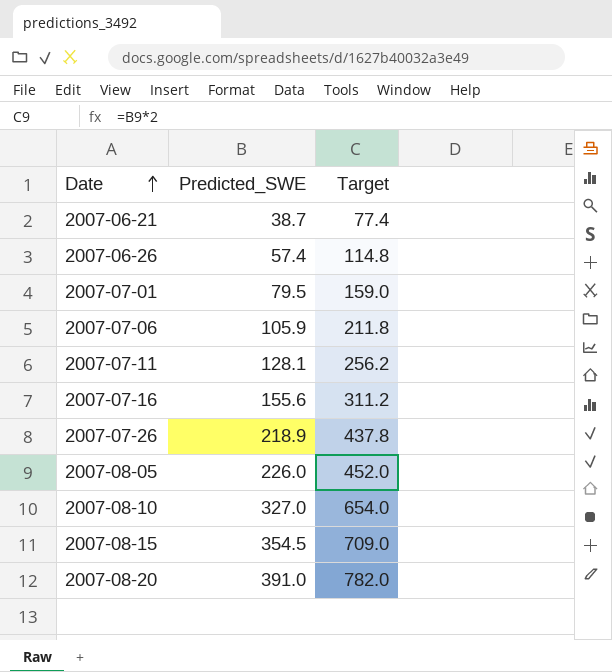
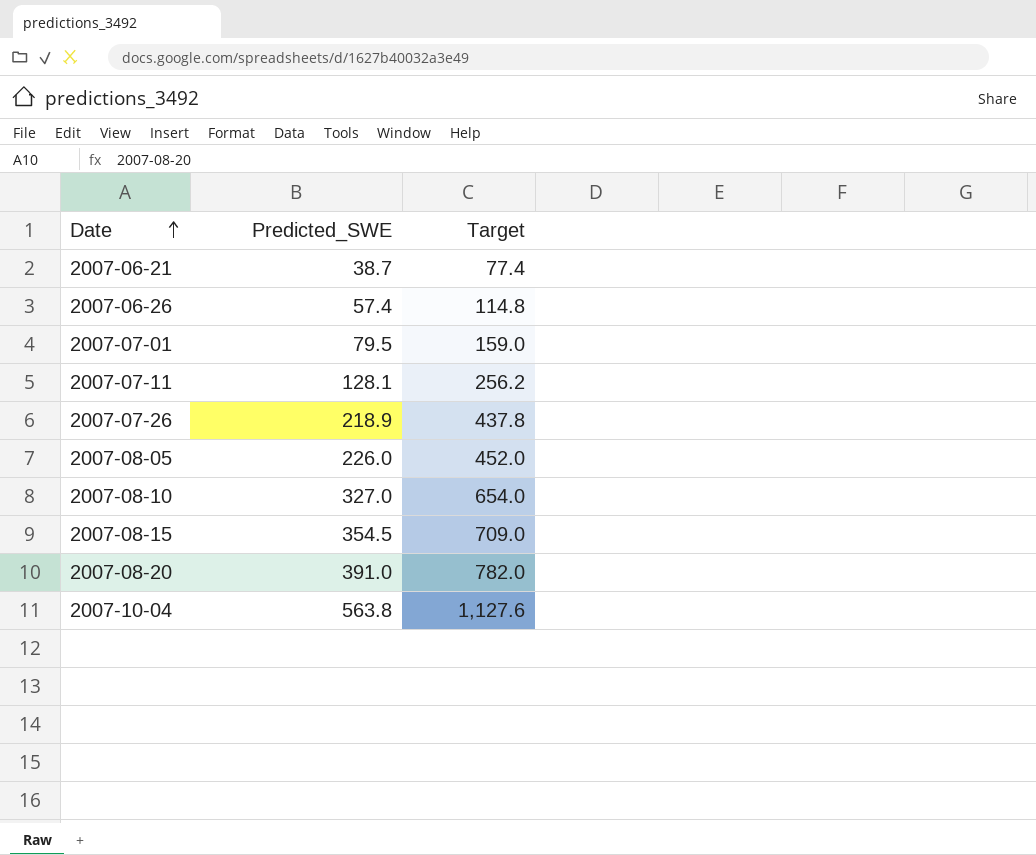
row 2007-07-06: 105.9 | 211.8 -> none
row 2007-07-16: 155.6 | 311.2 -> none
row 2007-10-04: none -> 563.8 | 1,127.6

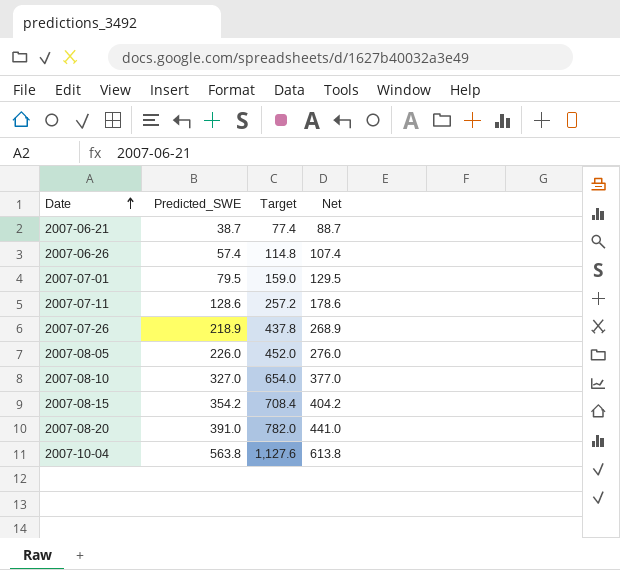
column Net | formula: none -> [Predicted_SWE] + 50
2007-07-11 | Predicted_SWE: 128.1 -> 128.6
2007-07-11 | Target: 256.2 -> 257.2
2007-08-15 | Predicted_SWE: 354.5 -> 354.2
2007-08-15 | Target: 709.0 -> 708.4

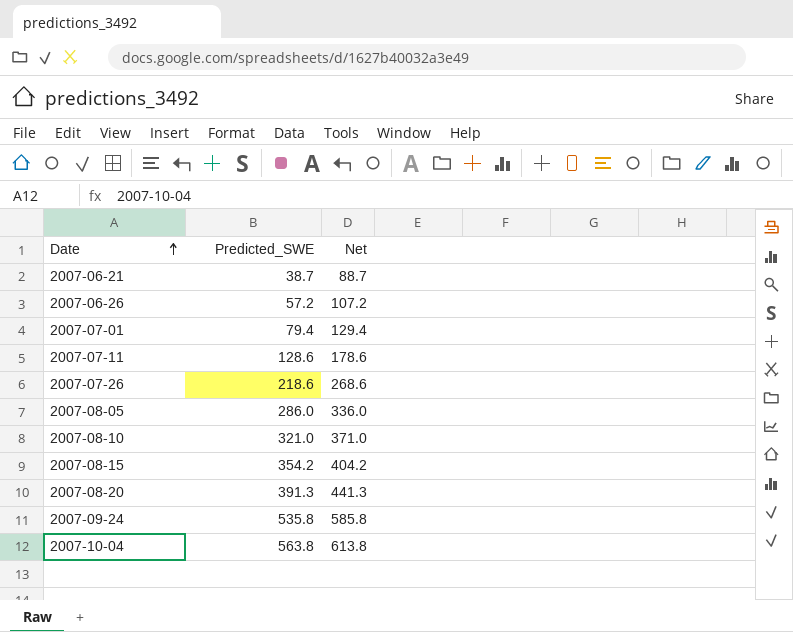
column Target | formula: [Predicted_SWE] * 2 -> none
2007-06-26 | Predicted_SWE: 57.4 -> 57.2
2007-06-26 | Net: 107.4 -> 107.2
2007-07-01 | Predicted_SWE: 79.5 -> 79.4
2007-07-01 | Net: 129.5 -> 129.4
2007-07-26 | Predicted_SWE: 218.9 -> 218.6
2007-07-26 | Net: 268.9 -> 268.6
2007-08-05 | Predicted_SWE: 226.0 -> 286.0
2007-08-05 | Net: 276.0 -> 336.0
2007-08-10 | Predicted_SWE: 327.0 -> 321.0
2007-08-10 | Net: 377.0 -> 371.0
2007-08-20 | Predicted_SWE: 391.0 -> 391.3
2007-08-20 | Net: 441.0 -> 441.3
row 2007-09-24: none -> 535.8 | 585.8

